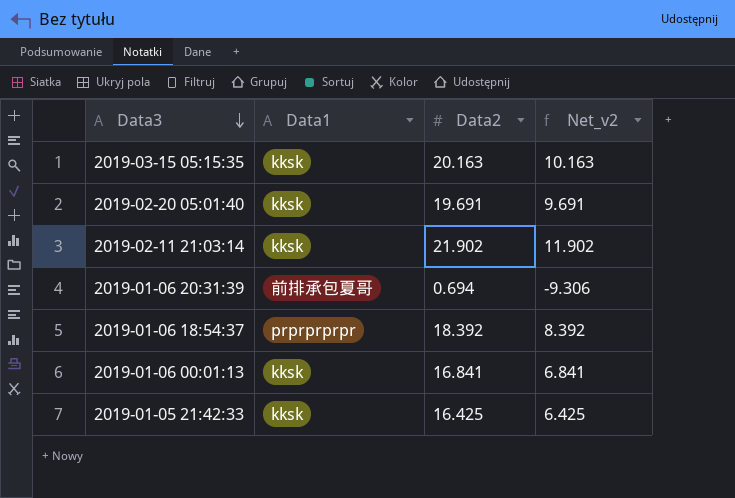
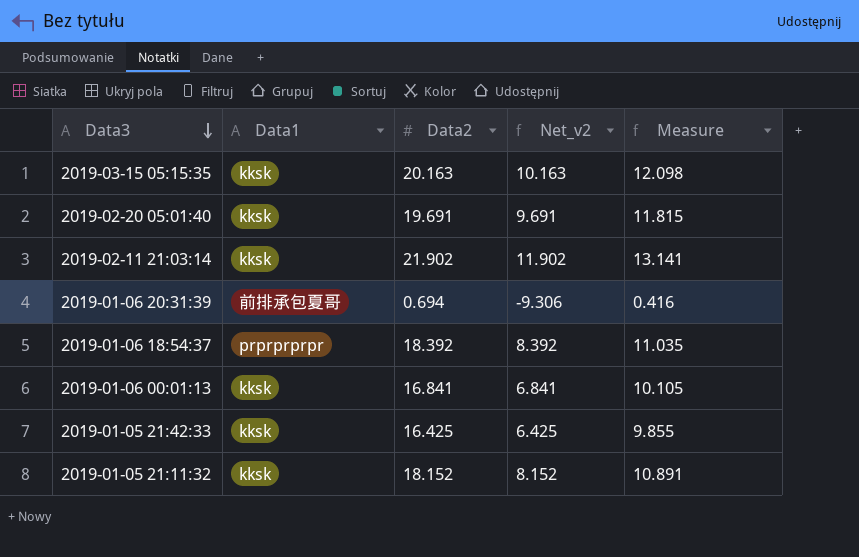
column Measure | formula: none -> [Data2] * 0.6
row 2019-01-05 21:11:32: none -> kksk | 18.152 | 8.152 | 10.891

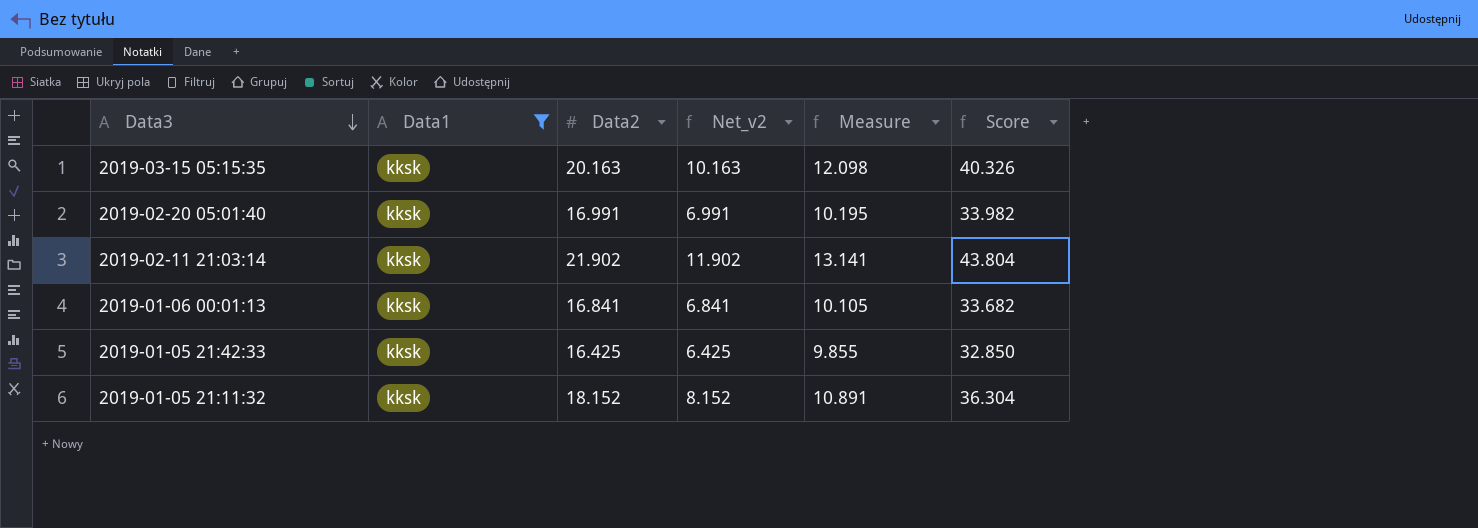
filter: none -> Data1 = kksk
column Score | formula: none -> [Data2] * 2
2019-02-20 05:01:40 | Data2: 19.691 -> 16.991
2019-02-20 05:01:40 | Net_v2: 9.691 -> 6.991
2019-02-20 05:01:40 | Measure: 11.815 -> 10.195

